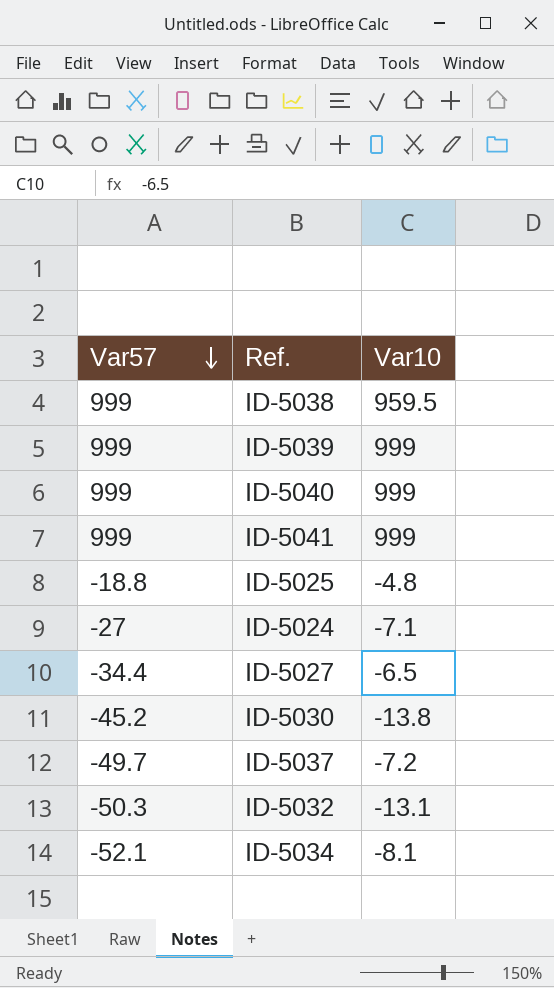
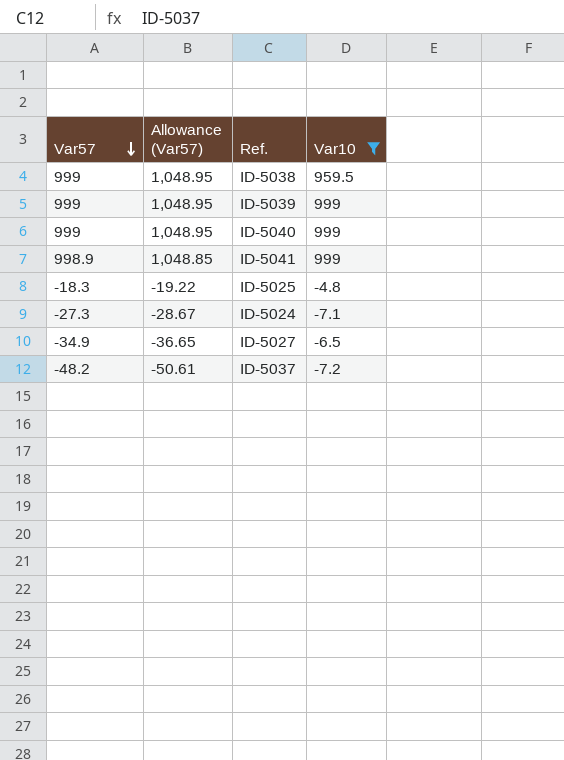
filter: none -> Var10 >= -7.2
column Allowance (Var57) | formula: none -> [Var57] * 1.05
ID-5041 | Var57: 999 -> 998.9
ID-5025 | Var57: -18.8 -> -18.3
ID-5024 | Var57: -27 -> -27.3
ID-5027 | Var57: -34.4 -> -34.9
ID-5037 | Var57: -49.7 -> -48.2

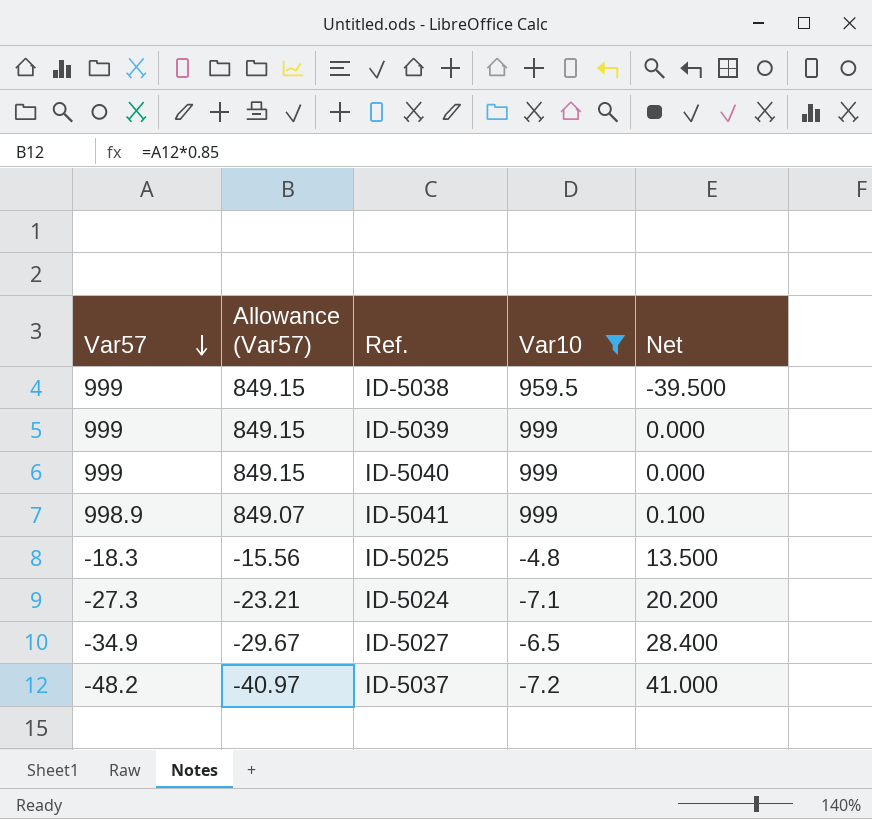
column Allowance (Var57) | formula: [Var57] * 1.05 -> [Var57] * 0.85
column Net | formula: none -> [Var10] - [Var57]

